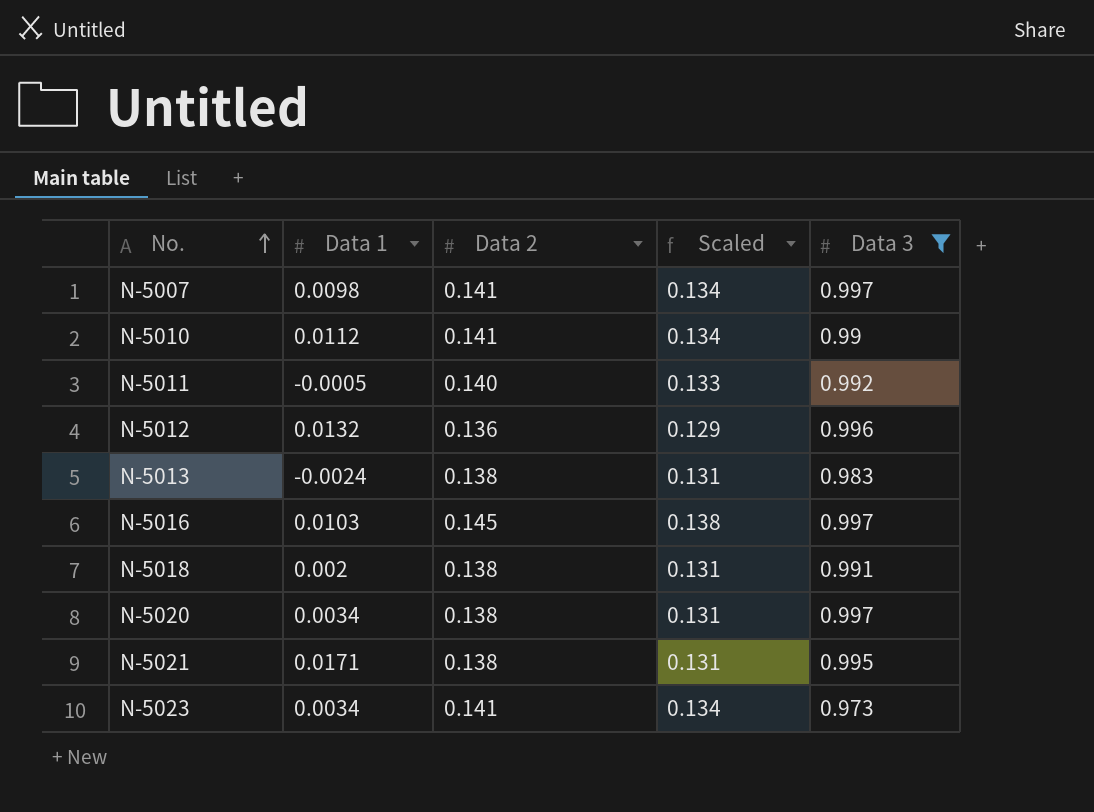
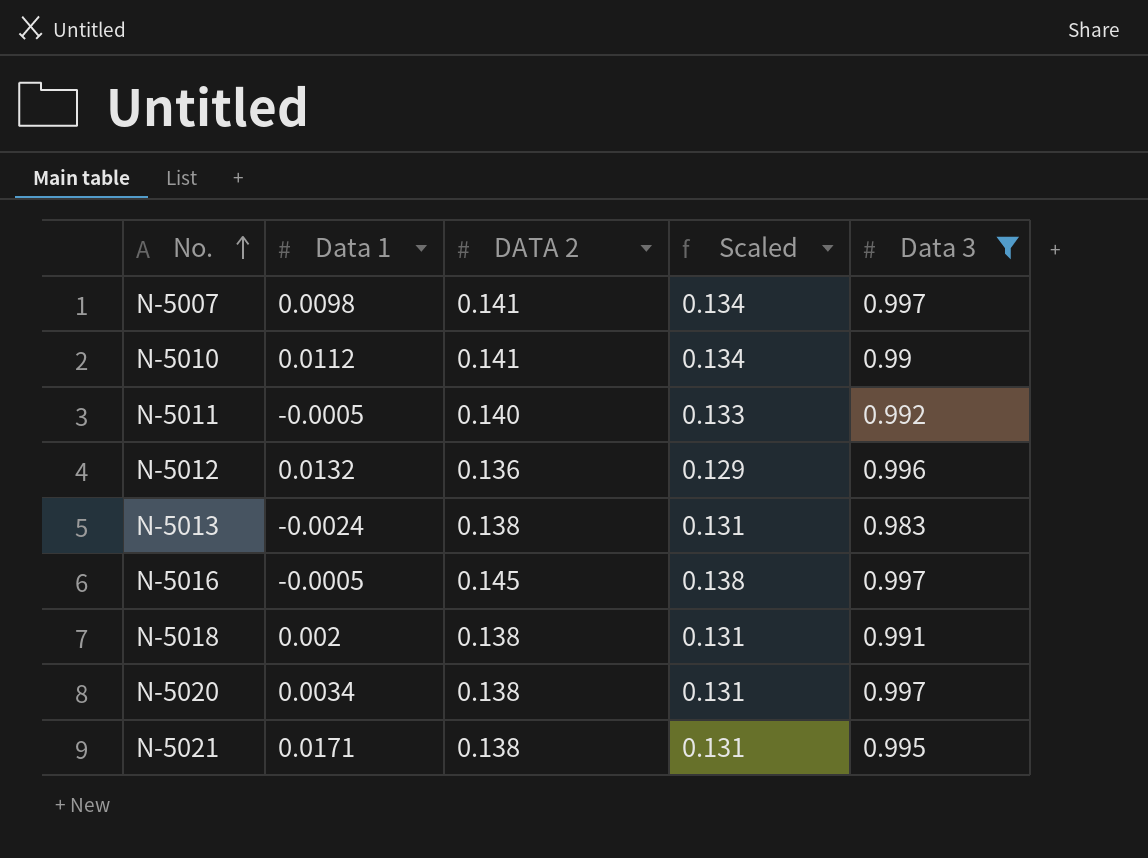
column name: Data 2 -> DATA 2
row N-5023: 0.0034 | 0.141 | 0.134 | 0.973 -> none
N-5016 | Data 1: 0.0103 -> -0.0005

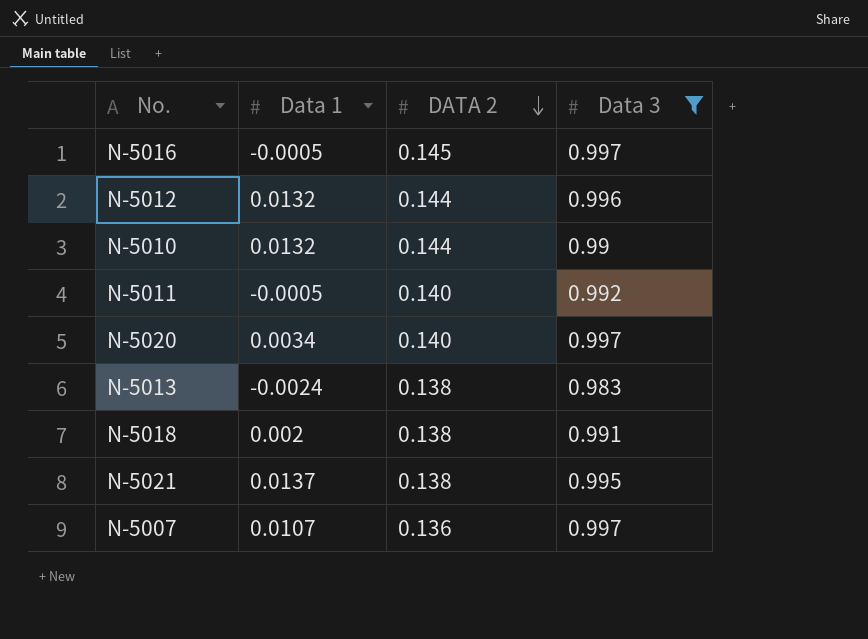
row order: No. ascending -> DATA 2 descending
column Scaled | formula: [DATA 2] * 0.95 -> none
N-5012 | DATA 2: 0.136 -> 0.144
N-5010 | Data 1: 0.0112 -> 0.0132
N-5010 | DATA 2: 0.141 -> 0.144
N-5020 | DATA 2: 0.138 -> 0.140
N-5021 | Data 1: 0.0171 -> 0.0137
N-5007 | Data 1: 0.0098 -> 0.0107
N-5007 | DATA 2: 0.141 -> 0.136

